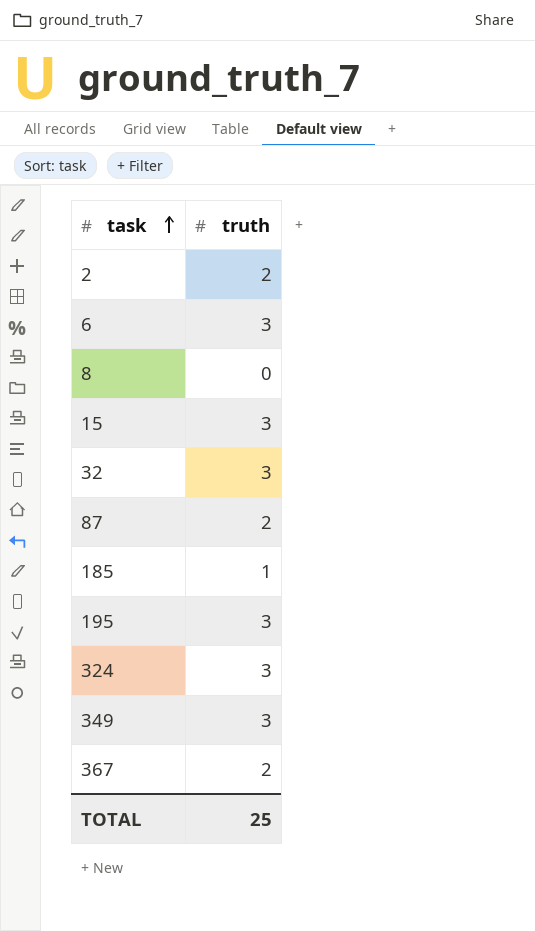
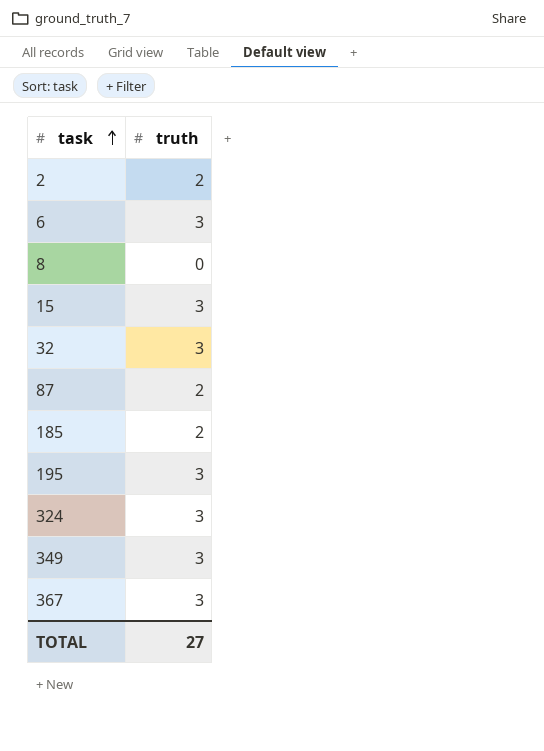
185 | truth: 1 -> 2
367 | truth: 2 -> 3
TOTAL | truth: 25 -> 27

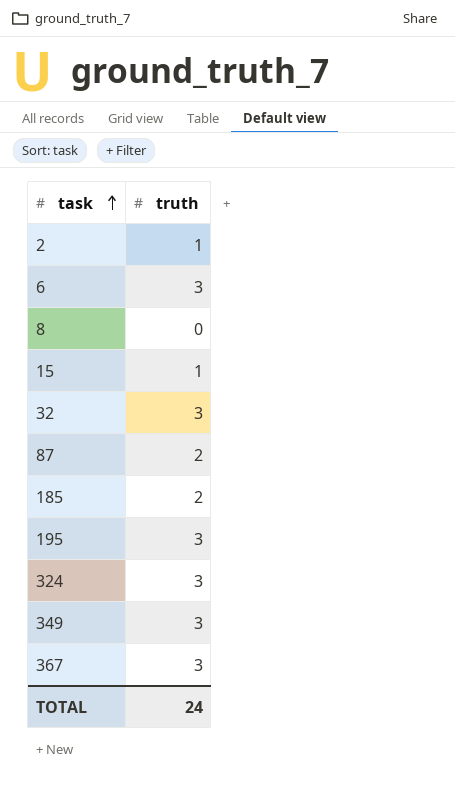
2 | truth: 2 -> 1
15 | truth: 3 -> 1
TOTAL | truth: 27 -> 24

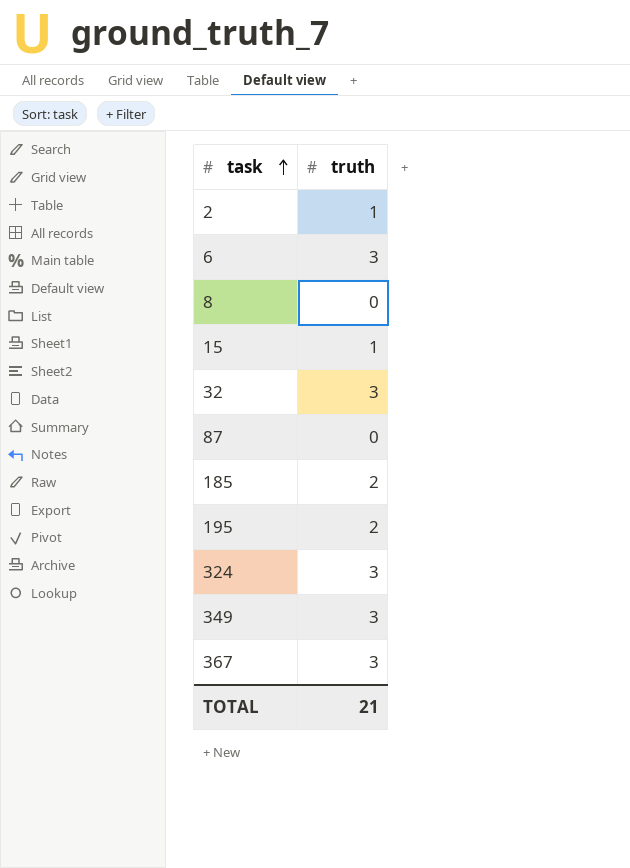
87 | truth: 2 -> 0
195 | truth: 3 -> 2
TOTAL | truth: 24 -> 21

